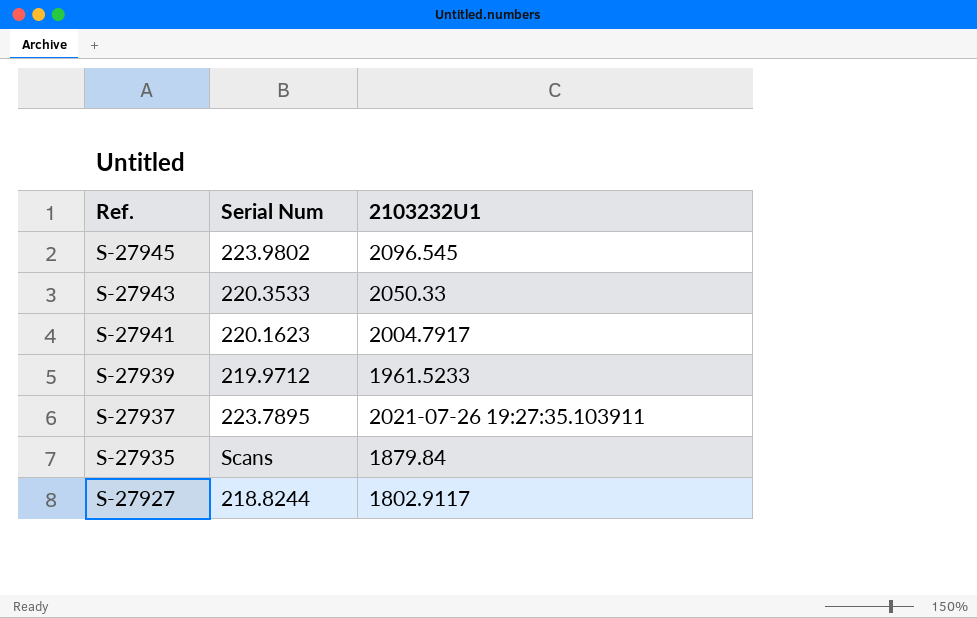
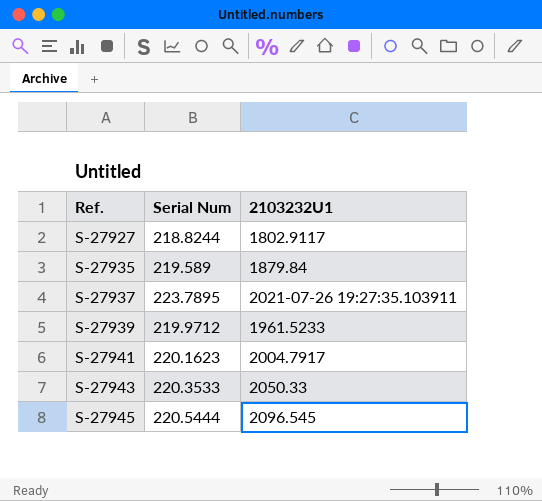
row order: Ref. descending -> Ref. ascending
S-27935 | Serial Num: Scans -> 219.589
S-27945 | Serial Num: 223.9802 -> 220.5444

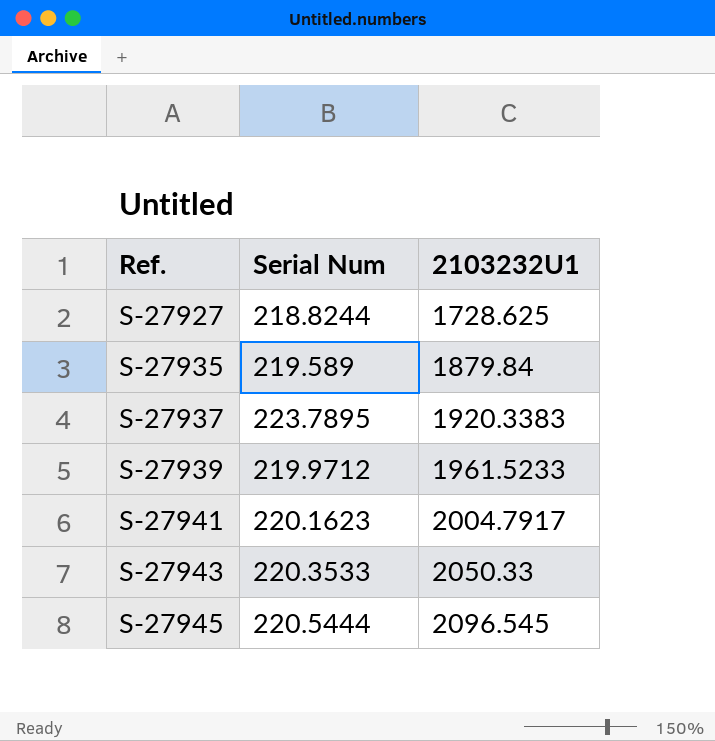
S-27927 | 2103232U1: 1802.9117 -> 1728.625
S-27937 | 2103232U1: 2021-07-26 19:27:35.103911 -> 1920.3383

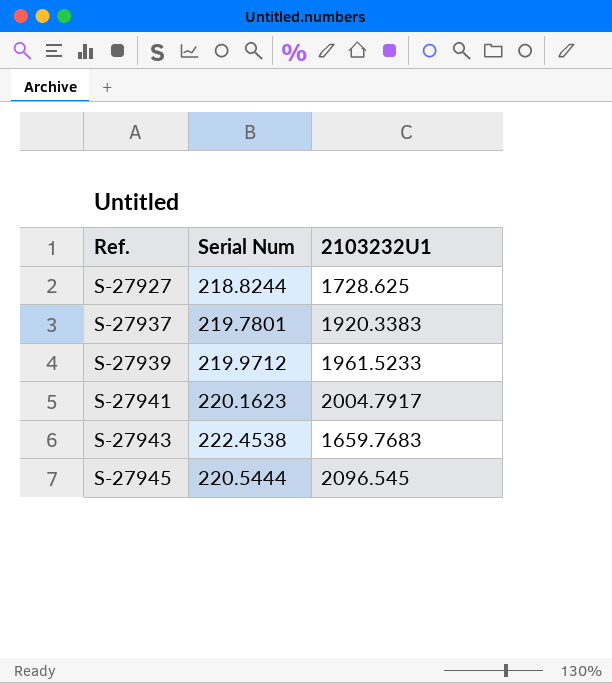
row S-27935: 219.589 | 1879.84 -> none
S-27937 | Serial Num: 223.7895 -> 219.7801
S-27943 | Serial Num: 220.3533 -> 222.4538
S-27943 | 2103232U1: 2050.33 -> 1659.7683

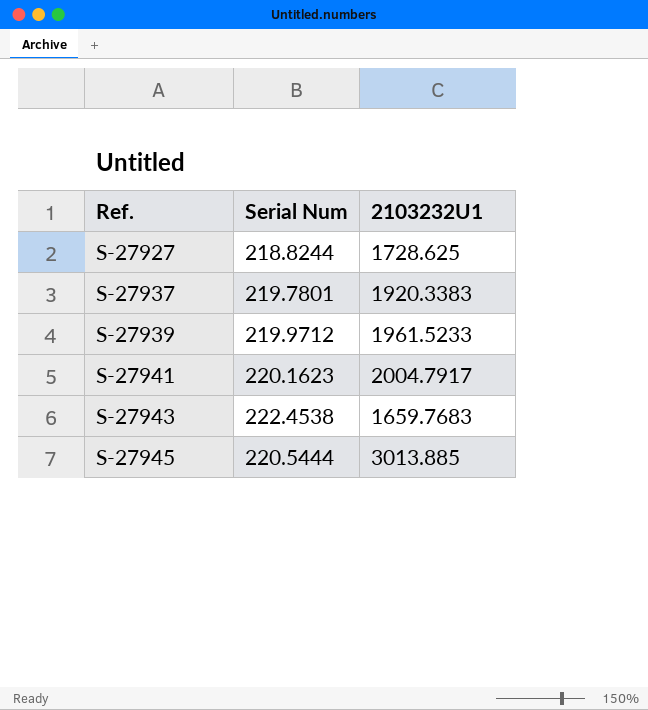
S-27945 | 2103232U1: 2096.545 -> 3013.885

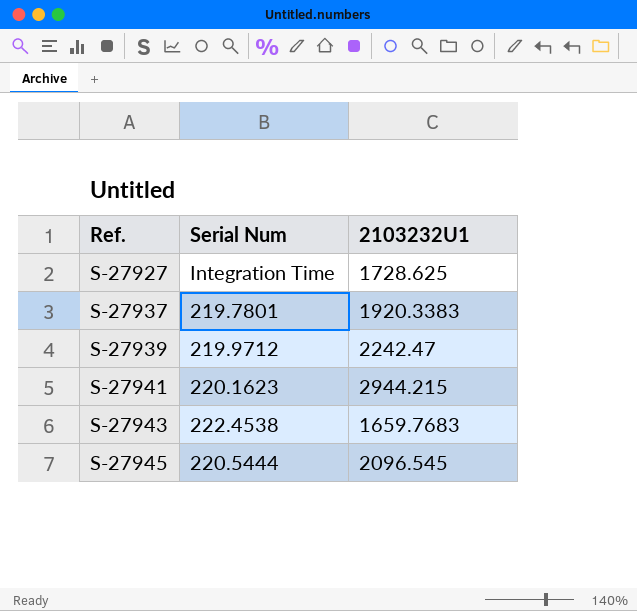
S-27927 | Serial Num: 218.8244 -> Integration Time
S-27939 | 2103232U1: 1961.5233 -> 2242.47
S-27941 | 2103232U1: 2004.7917 -> 2944.215
S-27945 | 2103232U1: 3013.885 -> 2096.545

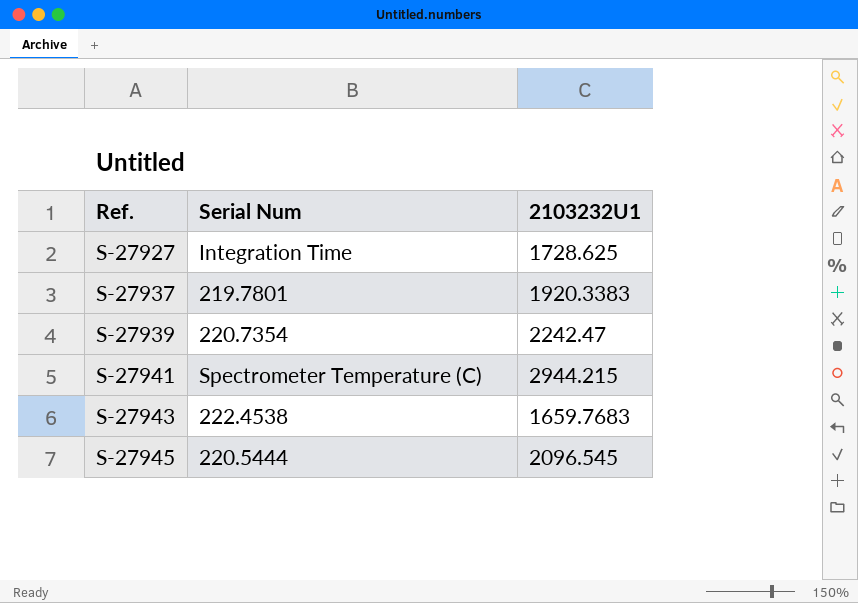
S-27939 | Serial Num: 219.9712 -> 220.7354
S-27941 | Serial Num: 220.1623 -> Spectrometer Temperature (C)

